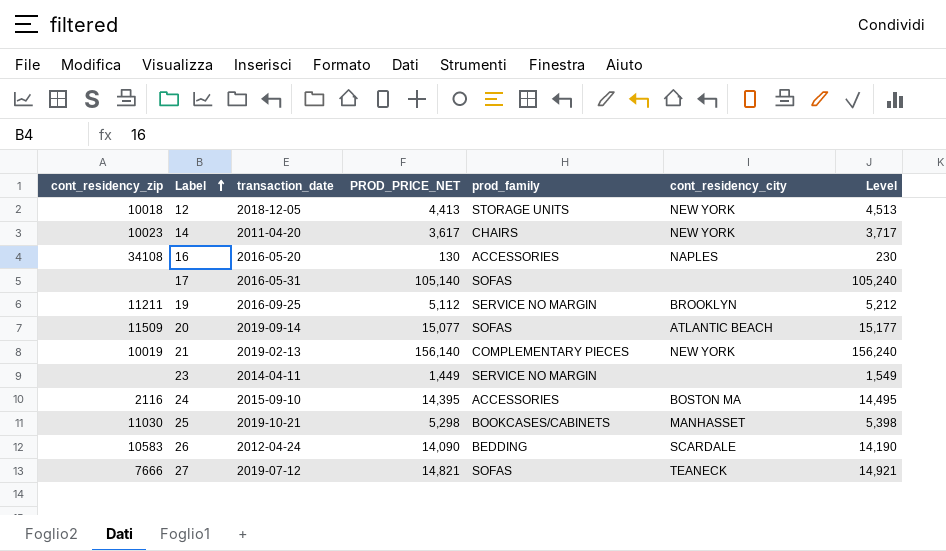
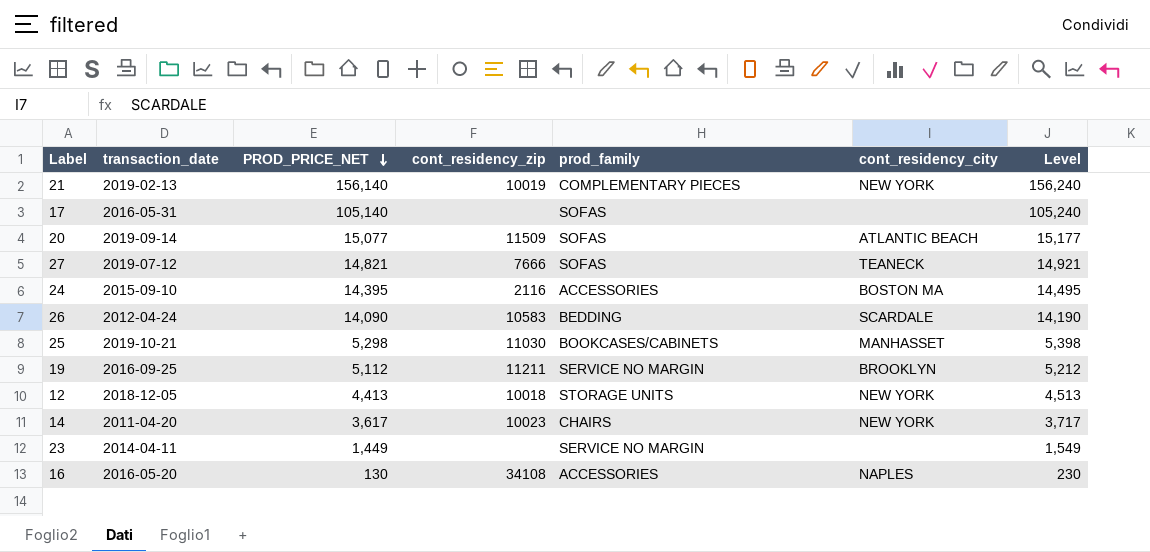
row order: Label ascending -> PROD_PRICE_NET descending
column cont_residency_zip | position: 1 -> 4

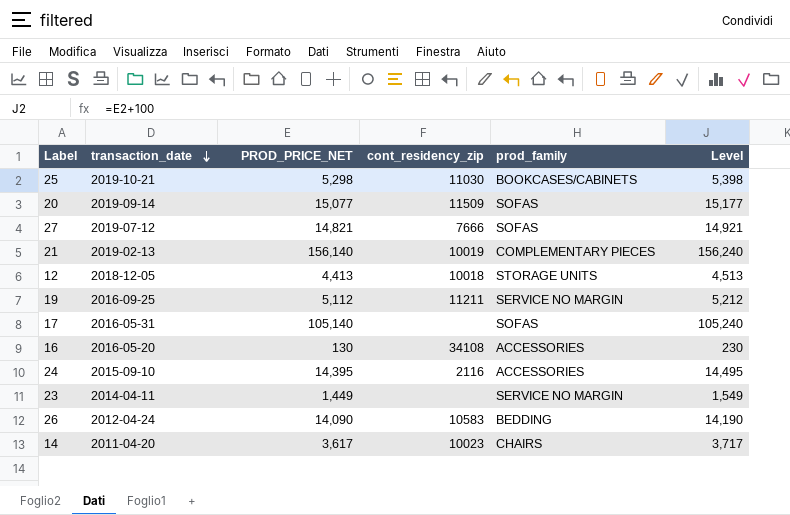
row order: PROD_PRICE_NET descending -> transaction_date descending
column cont_residency_city | position: 6 -> none

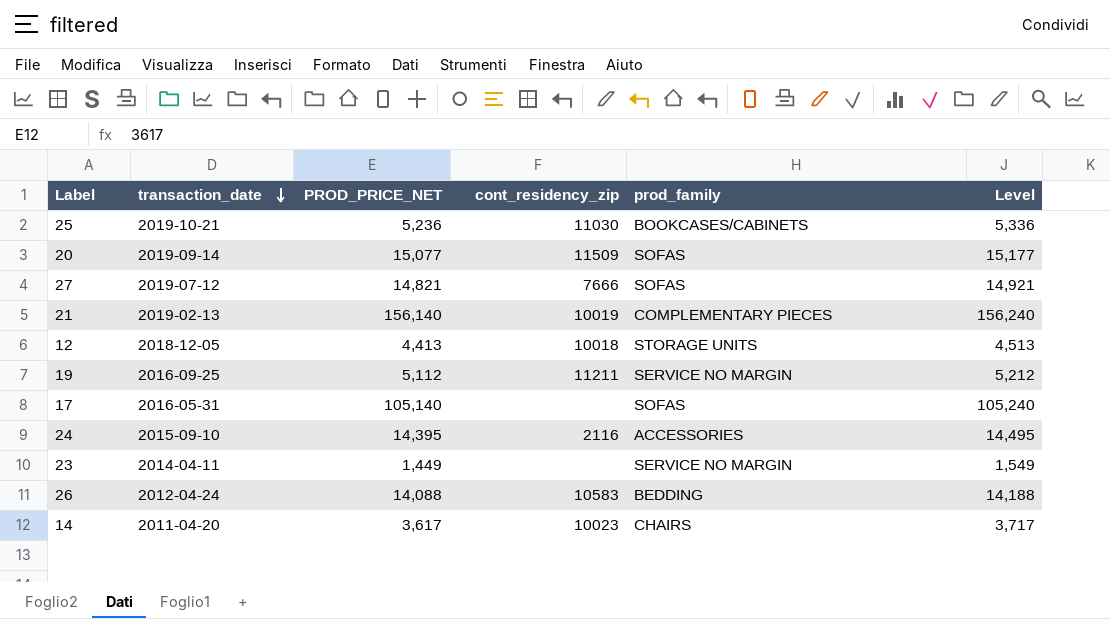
row 16: 2016-05-20 | 130 | 34108 | ACCESSORIES | 230 -> none
25 | PROD_PRICE_NET: 5,298 -> 5,236
25 | Level: 5,398 -> 5,336
26 | PROD_PRICE_NET: 14,090 -> 14,088
26 | Level: 14,190 -> 14,188

